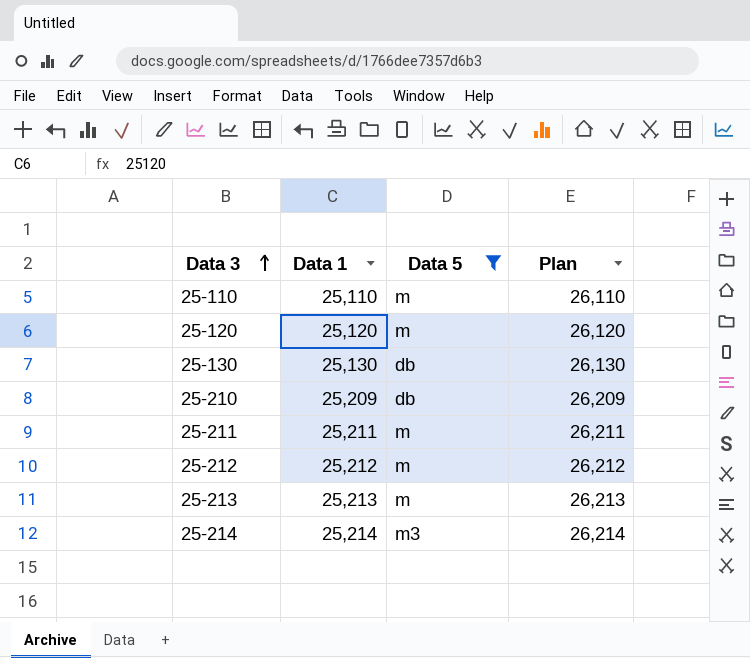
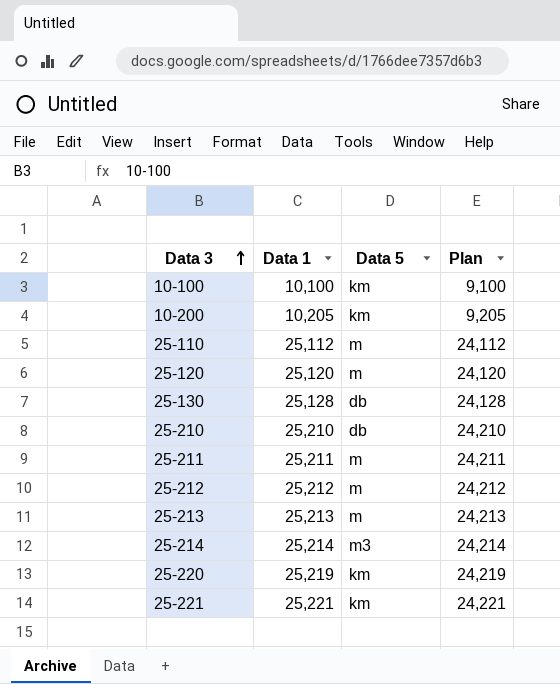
filter: Data 5 != km -> none
column Plan | formula: [Data 1] + 1000 -> [Data 1] - 1000
25-110 | Data 1: 25,110 -> 25,112
25-130 | Data 1: 25,130 -> 25,128
25-210 | Data 1: 25,209 -> 25,210

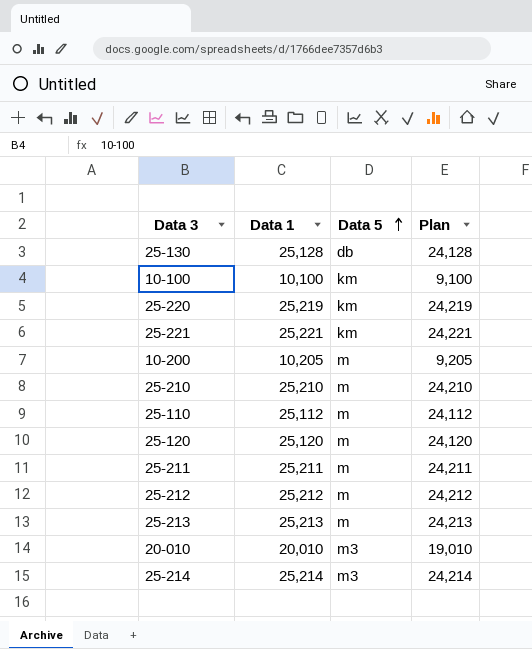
row order: Data 3 ascending -> Data 5 ascending
10-200 | Data 5: km -> m
25-210 | Data 5: db -> m
row 20-010: none -> 20,010 | m3 | 19,010

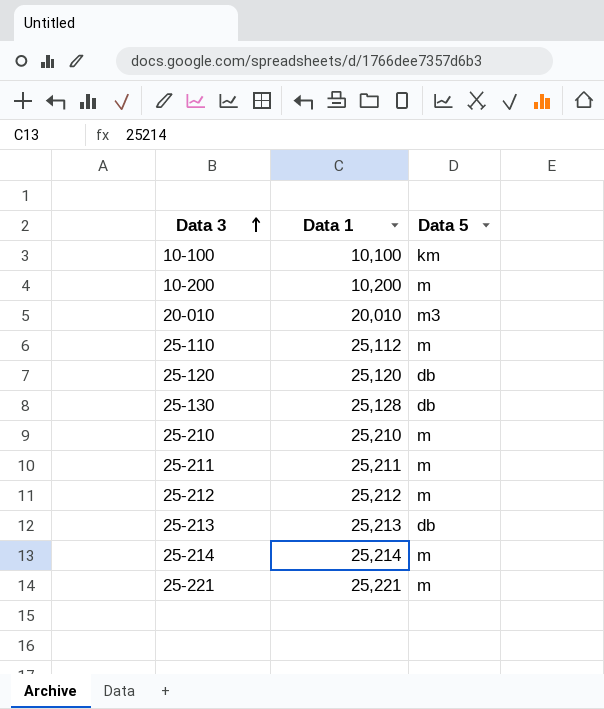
row order: Data 5 ascending -> Data 3 ascending
column Plan | formula: [Data 1] - 1000 -> none
row 25-220: 25,219 | km | 24,219 -> none
10-200 | Data 1: 10,205 -> 10,200
25-120 | Data 5: m -> db
25-213 | Data 5: m -> db
25-214 | Data 5: m3 -> m
25-221 | Data 5: km -> m

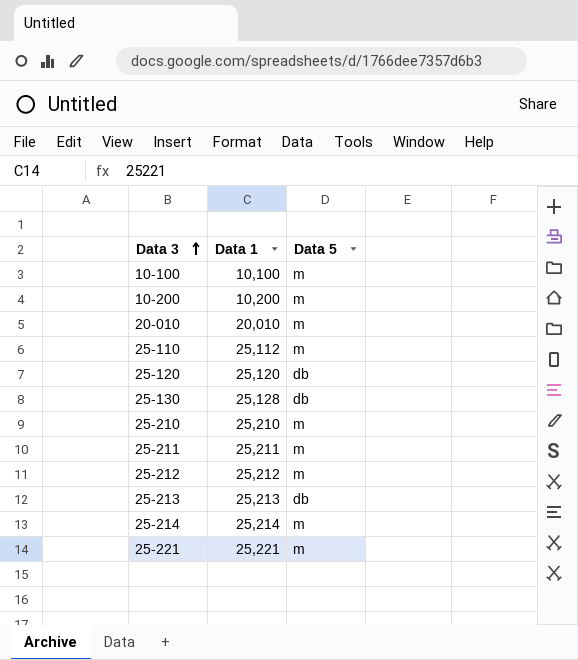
10-100 | Data 5: km -> m
20-010 | Data 5: m3 -> m

